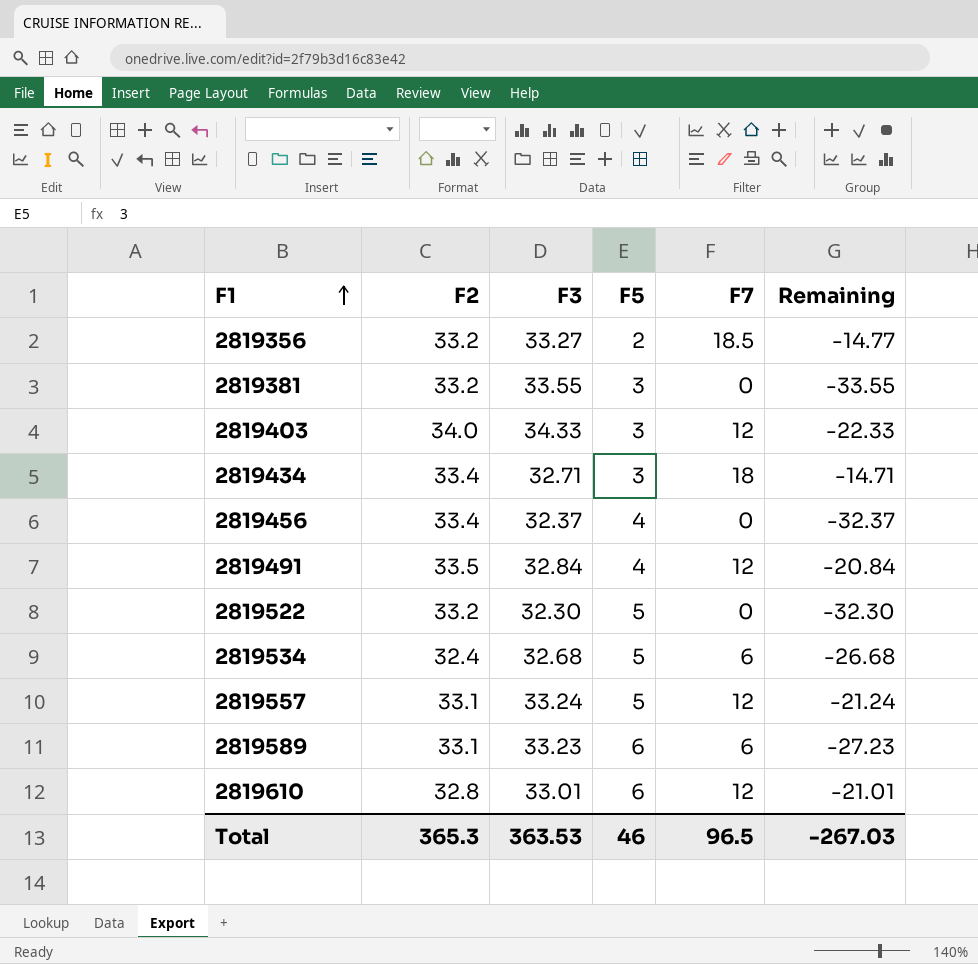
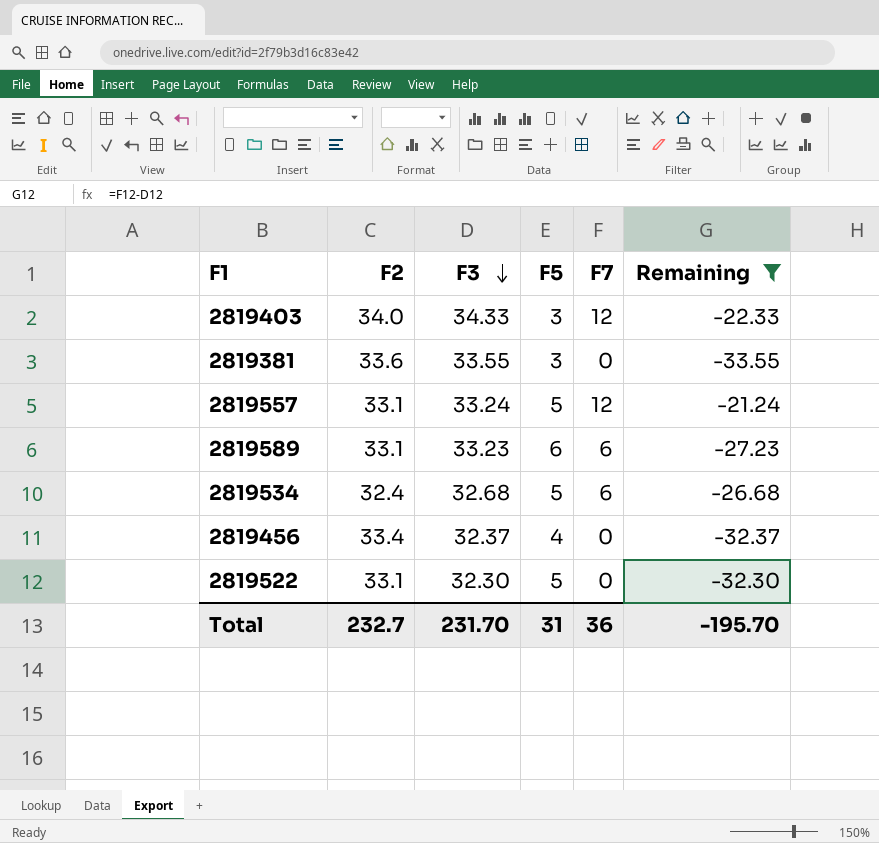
filter: none -> Remaining <= -21.24
row order: F1 ascending -> F3 descending
2819381 | F2: 33.2 -> 33.6
2819522 | F2: 33.2 -> 33.1
Total | F2: 365.3 -> 232.7
Total | F3: 363.53 -> 231.70
Total | F5: 46 -> 31
Total | F7: 96.5 -> 36
Total | Remaining: -267.03 -> -195.70

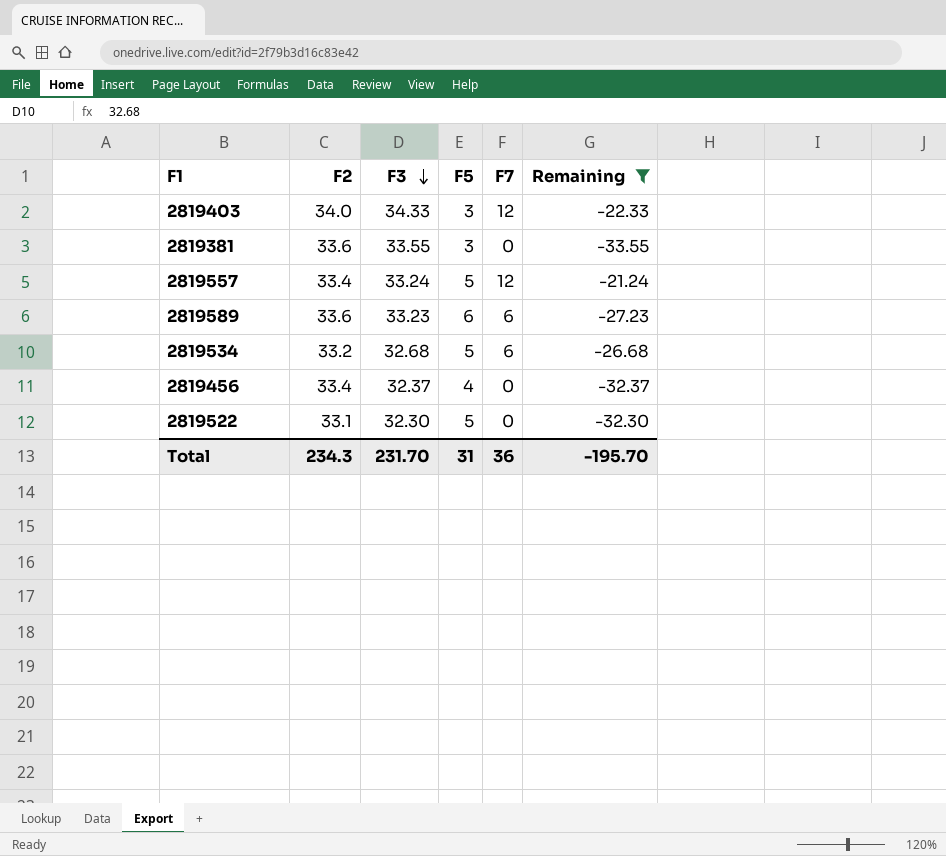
2819557 | F2: 33.1 -> 33.4
2819589 | F2: 33.1 -> 33.6
2819534 | F2: 32.4 -> 33.2
Total | F2: 232.7 -> 234.3

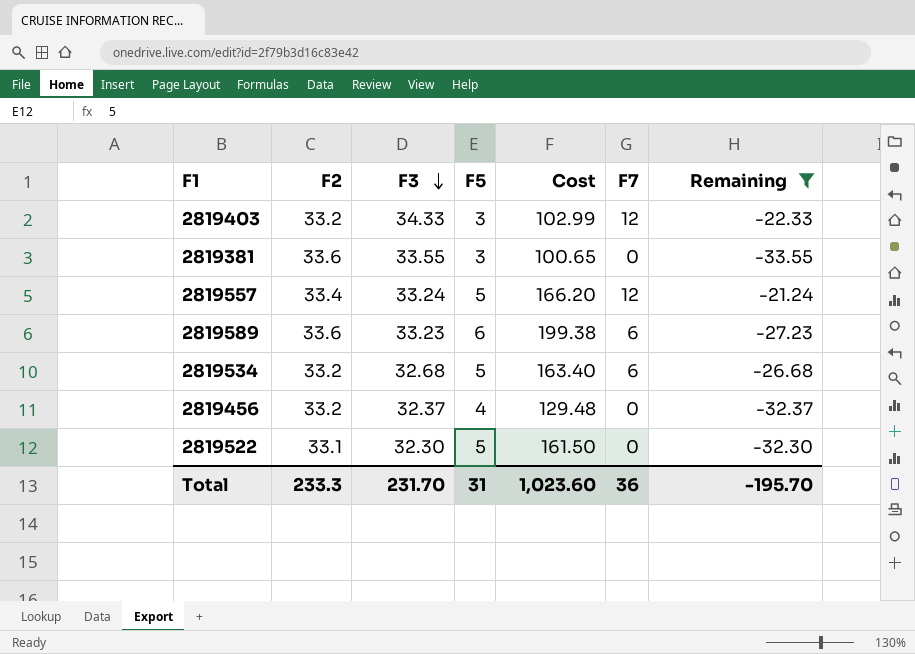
column Cost | formula: none -> [F3] * [F5]
2819403 | F2: 34.0 -> 33.2
2819456 | F2: 33.4 -> 33.2
Total | F2: 234.3 -> 233.3

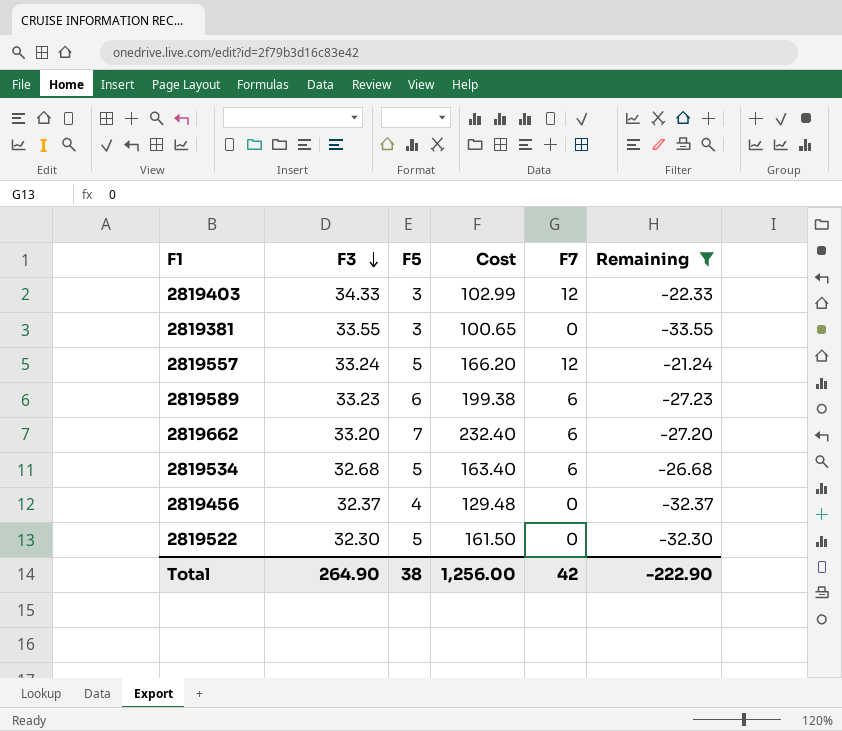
column F2 | position: 2 -> none
row 2819662: none -> 33.20 | 7 | 232.40 | 6 | -27.20
Total | F3: 231.70 -> 264.90
Total | F5: 31 -> 38
Total | Cost: 1,023.60 -> 1,256.00
Total | F7: 36 -> 42
Total | Remaining: -195.70 -> -222.90

